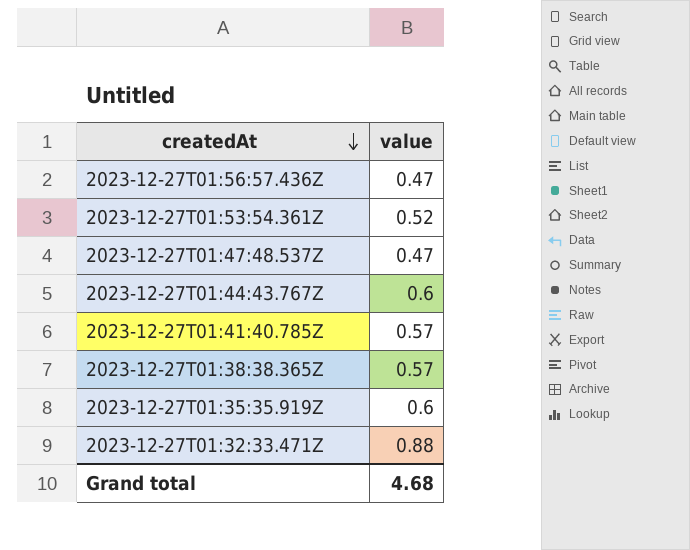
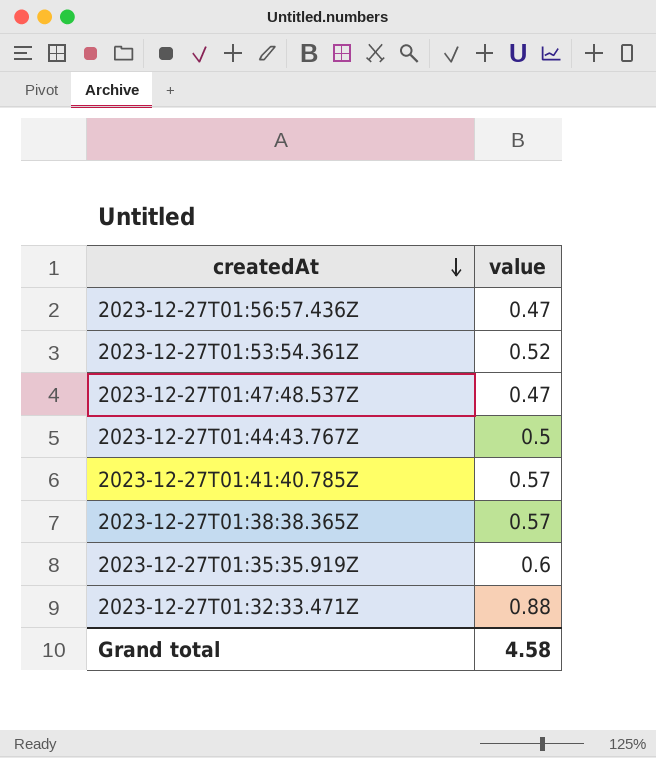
2023-12-27T01:44:43.767Z | value: 0.6 -> 0.5
Grand total | value: 4.68 -> 4.58

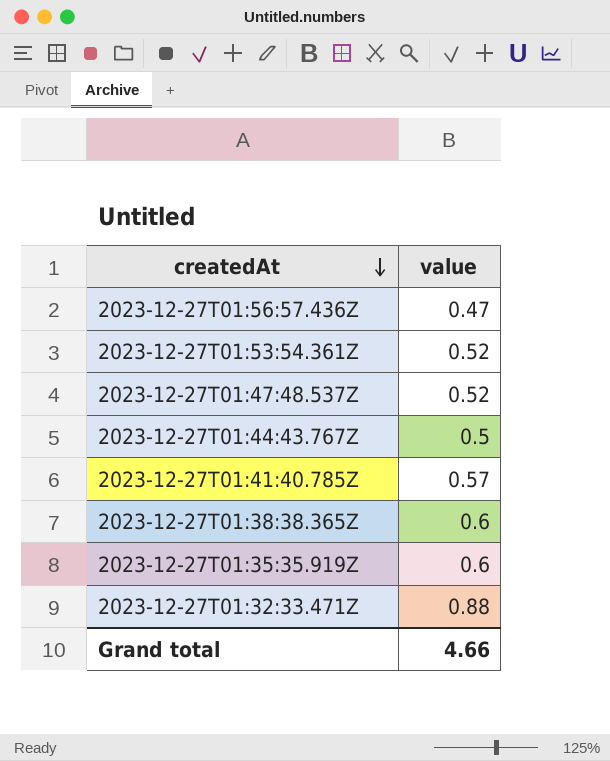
2023-12-27T01:47:48.537Z | value: 0.47 -> 0.52
2023-12-27T01:38:38.365Z | value: 0.57 -> 0.6
Grand total | value: 4.58 -> 4.66

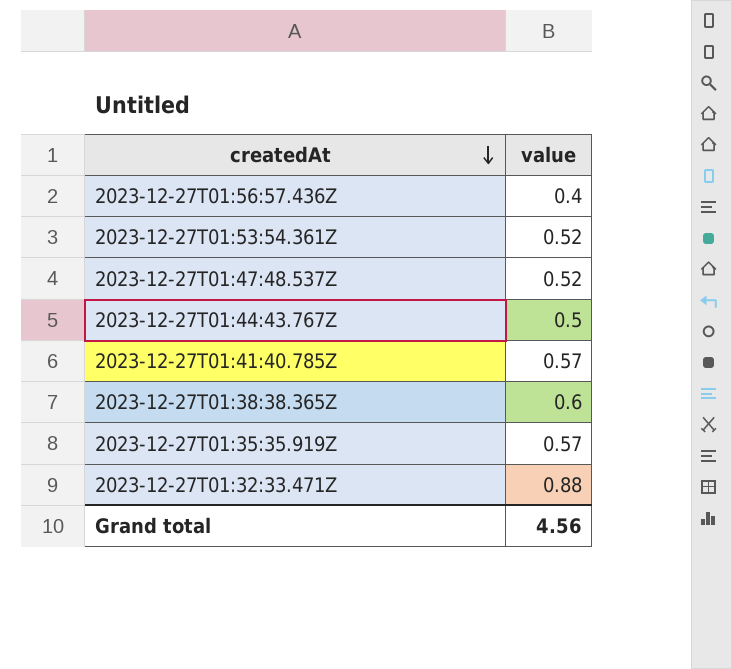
2023-12-27T01:56:57.436Z | value: 0.47 -> 0.4
2023-12-27T01:35:35.919Z | value: 0.6 -> 0.57
Grand total | value: 4.66 -> 4.56

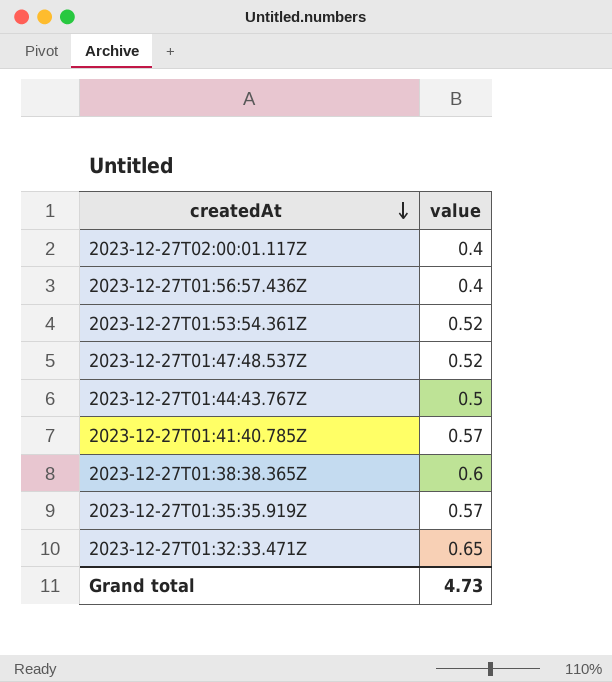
row 2023-12-27T02:00:01.117Z: none -> 0.4
2023-12-27T01:32:33.471Z | value: 0.88 -> 0.65
Grand total | value: 4.56 -> 4.73

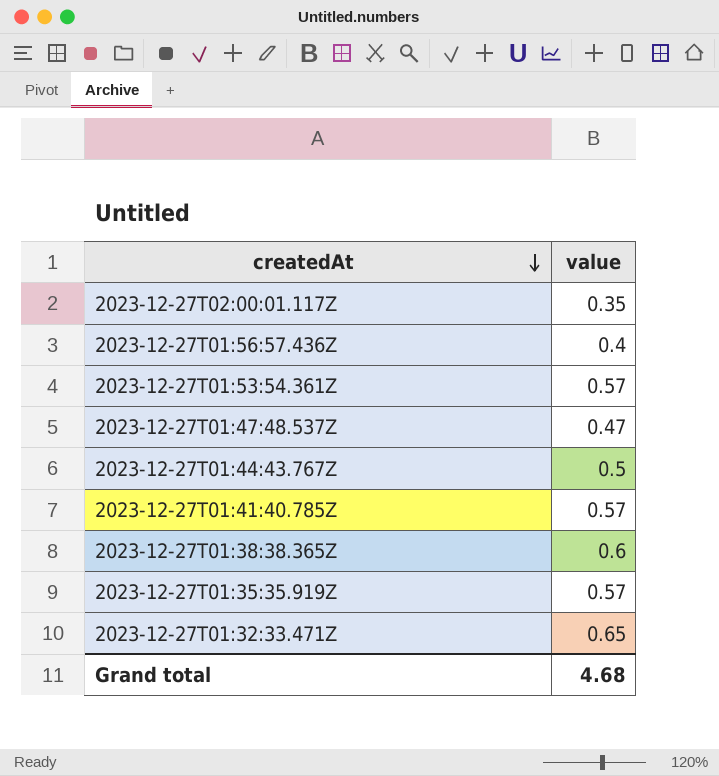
2023-12-27T02:00:01.117Z | value: 0.4 -> 0.35
2023-12-27T01:53:54.361Z | value: 0.52 -> 0.57
2023-12-27T01:47:48.537Z | value: 0.52 -> 0.47
Grand total | value: 4.73 -> 4.68

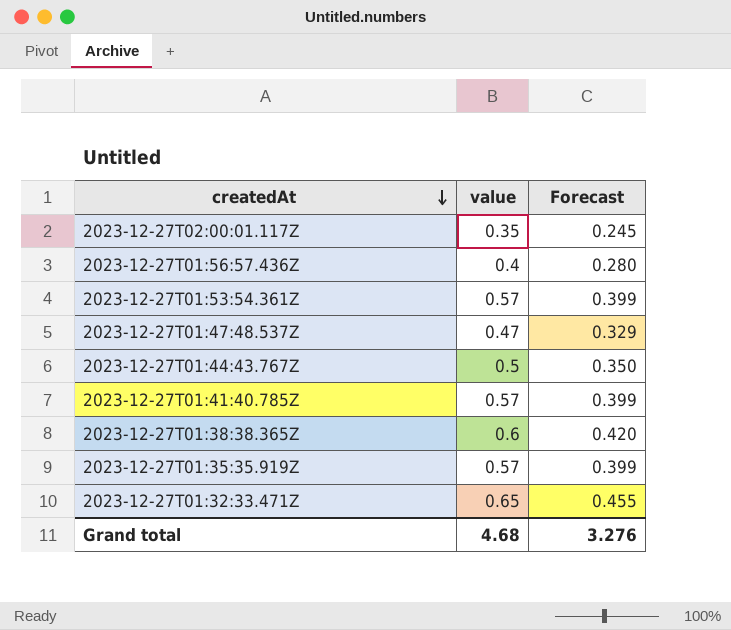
column Forecast | formula: none -> [value] * 0.7

